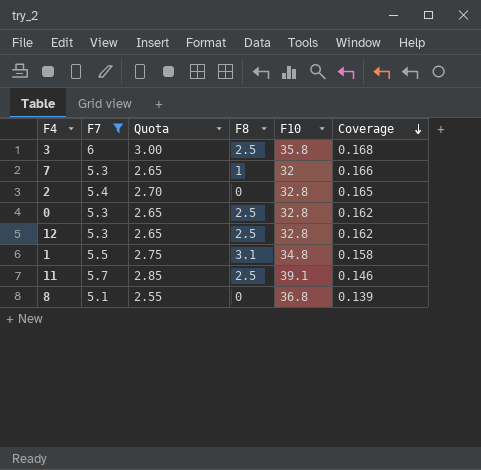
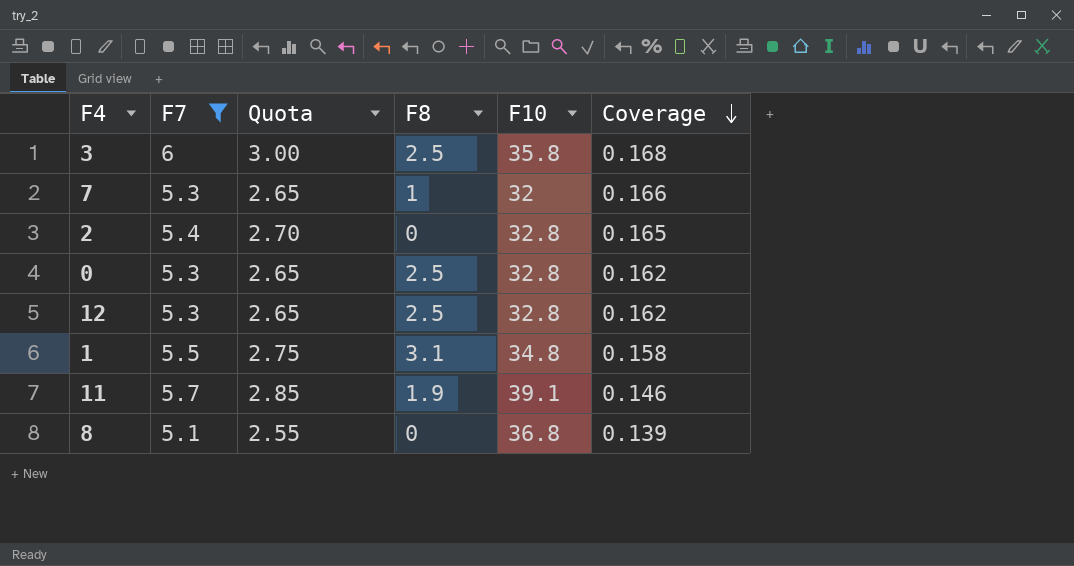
11 | F8: 2.5 -> 1.9

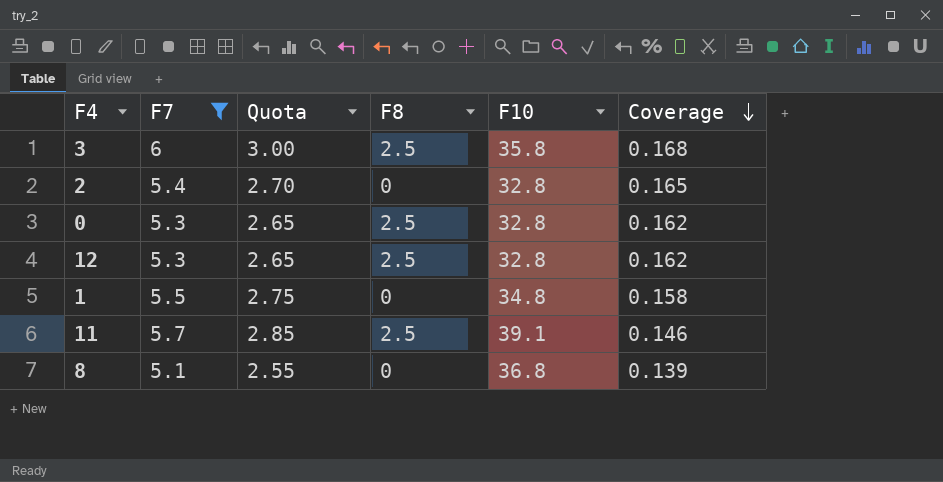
row 7: 5.3 | 2.65 | 1 | 32 | 0.166 -> none
1 | F8: 3.1 -> 0
11 | F8: 1.9 -> 2.5

